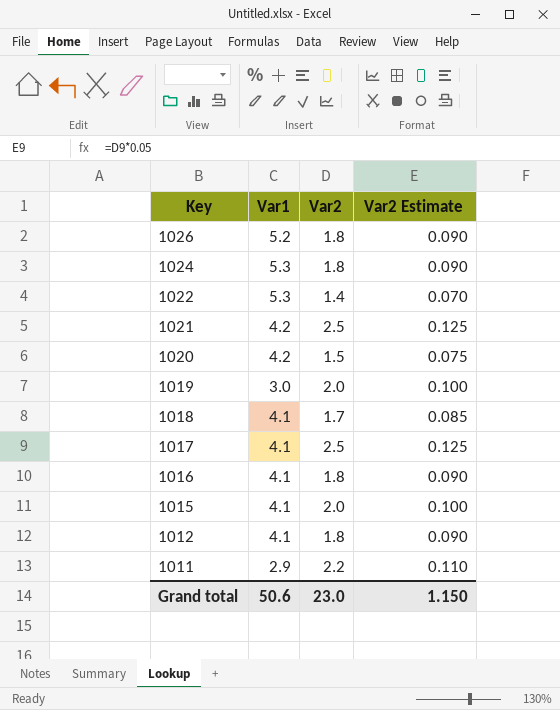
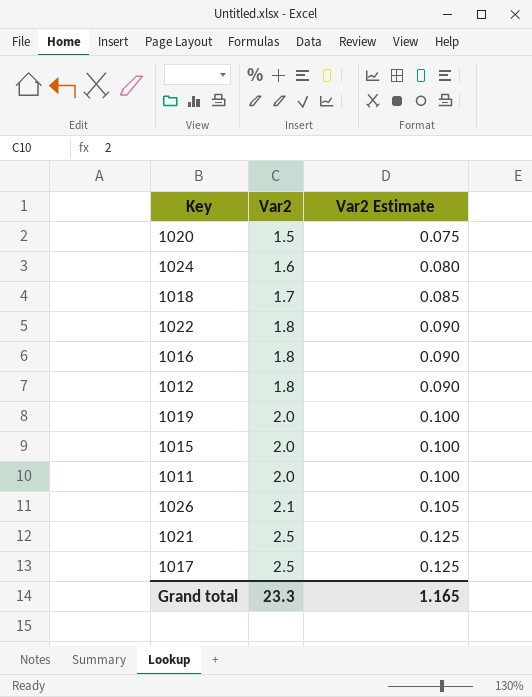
row order: Key descending -> Var2 ascending
column Var1 | position: 2 -> none
1024 | Var2: 1.8 -> 1.6
1024 | Var2 Estimate: 0.090 -> 0.080
1022 | Var2: 1.4 -> 1.8
1022 | Var2 Estimate: 0.070 -> 0.090
1011 | Var2: 2.2 -> 2.0
1011 | Var2 Estimate: 0.110 -> 0.100
1026 | Var2: 1.8 -> 2.1
1026 | Var2 Estimate: 0.090 -> 0.105
Grand total | Var2: 23.0 -> 23.3
Grand total | Var2 Estimate: 1.150 -> 1.165

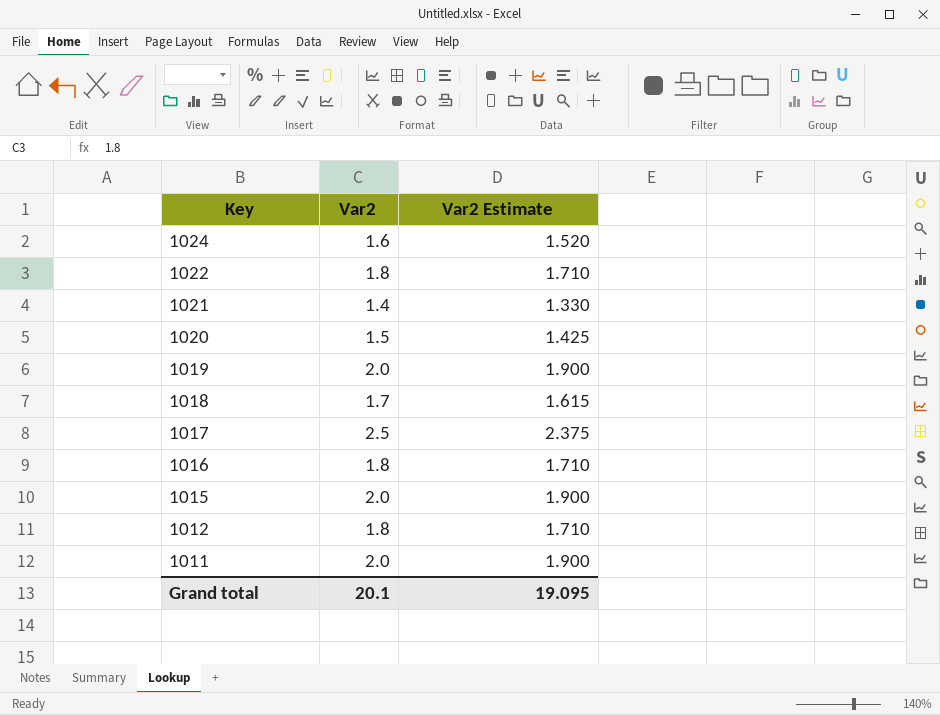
row order: Var2 ascending -> Key descending
column Var2 Estimate | formula: [Var2] * 0.05 -> [Var2] * 0.95
row 1026: 2.1 | 0.105 -> none
1021 | Var2: 2.5 -> 1.4
Grand total | Var2: 23.3 -> 20.1
Grand total | Var2 Estimate: 1.165 -> 19.095

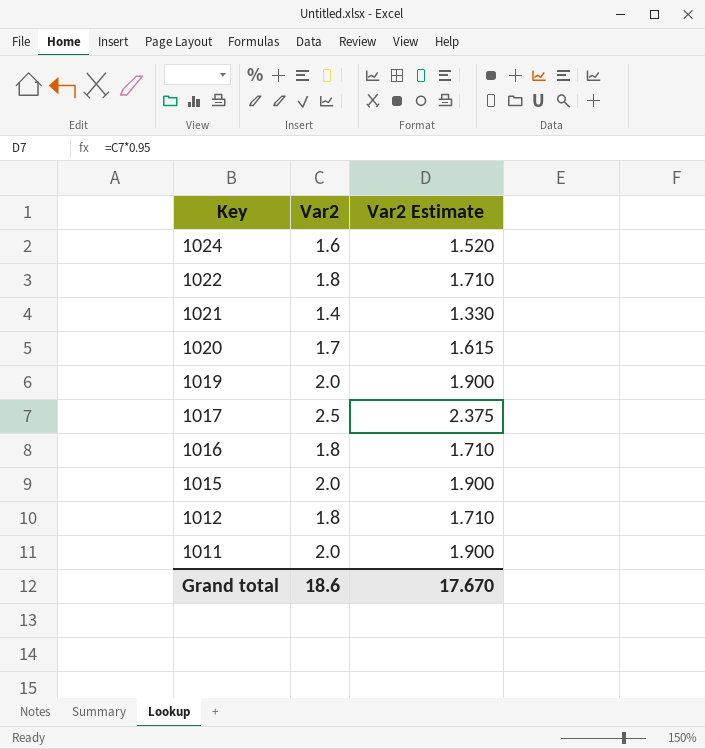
row 1018: 1.7 | 1.615 -> none
1020 | Var2: 1.5 -> 1.7
1020 | Var2 Estimate: 1.425 -> 1.615
Grand total | Var2: 20.1 -> 18.6
Grand total | Var2 Estimate: 19.095 -> 17.670

